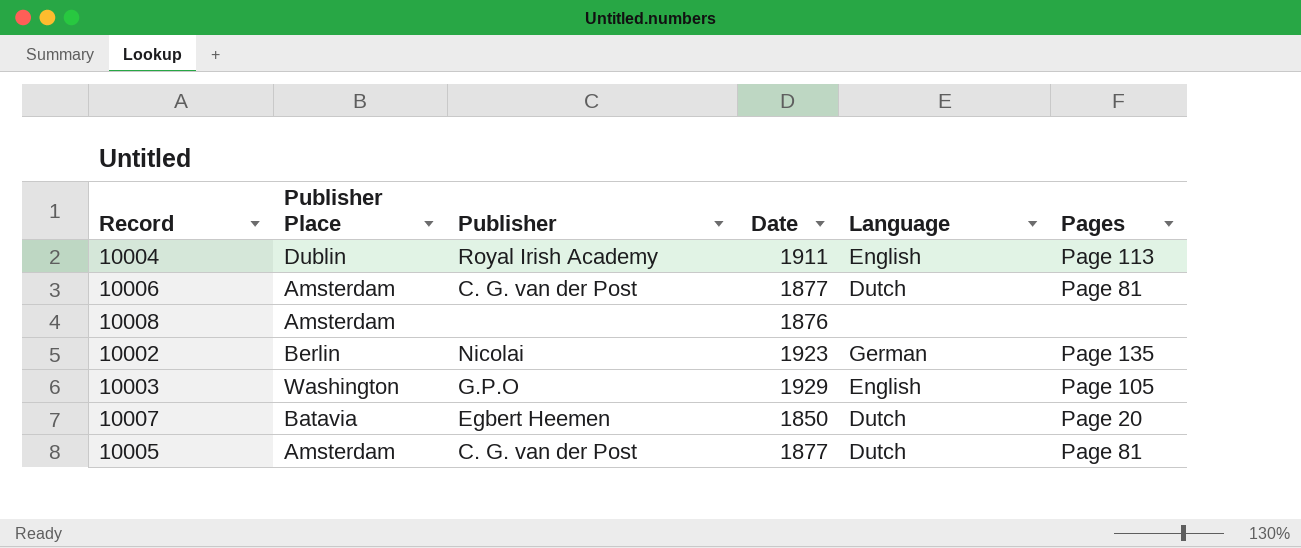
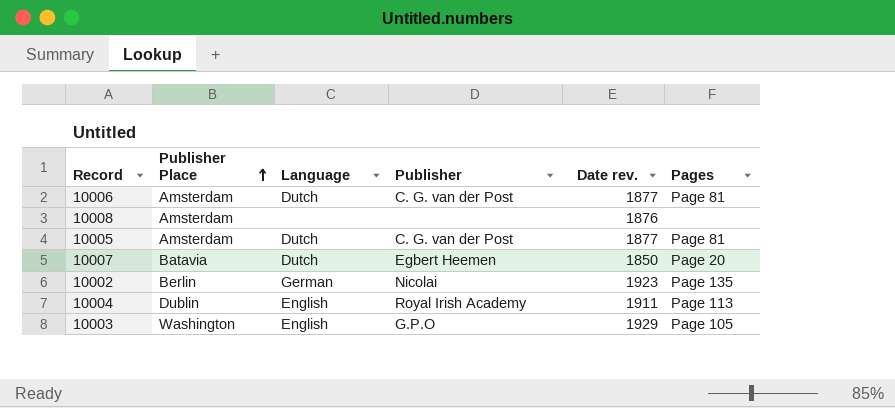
row order: none -> Publisher Place ascending
column Language | position: 5 -> 3
column name: Date -> Date rev.

